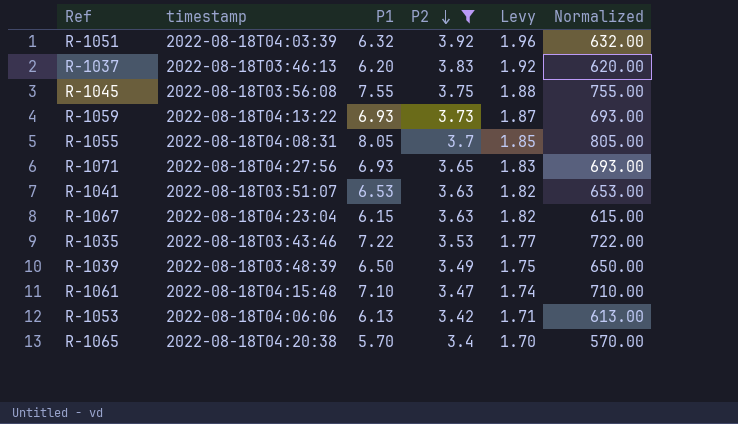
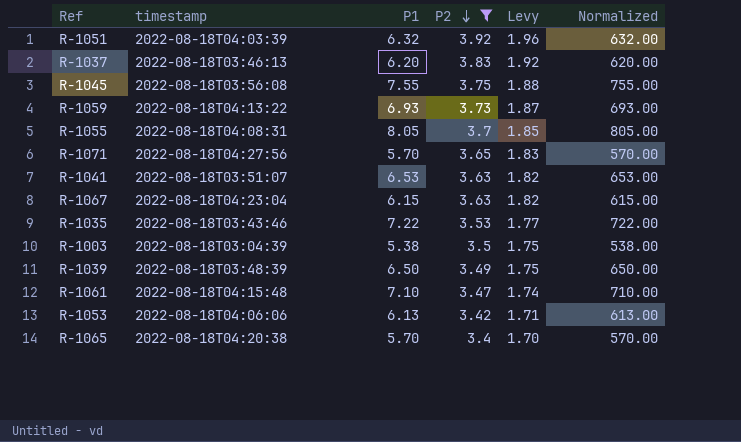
R-1071 | P1: 6.93 -> 5.70
R-1071 | Normalized: 693.00 -> 570.00
row R-1003: none -> 2022-08-18T03:04:39 | 5.38 | 3.5 | 1.75 | 538.00

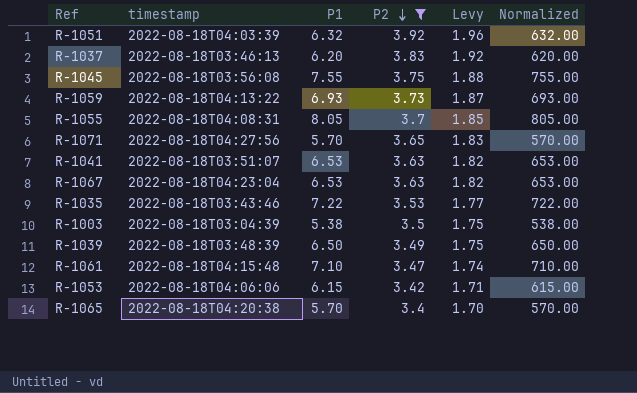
R-1067 | P1: 6.15 -> 6.53
R-1067 | Normalized: 615.00 -> 653.00
R-1053 | P1: 6.13 -> 6.15
R-1053 | Normalized: 613.00 -> 615.00

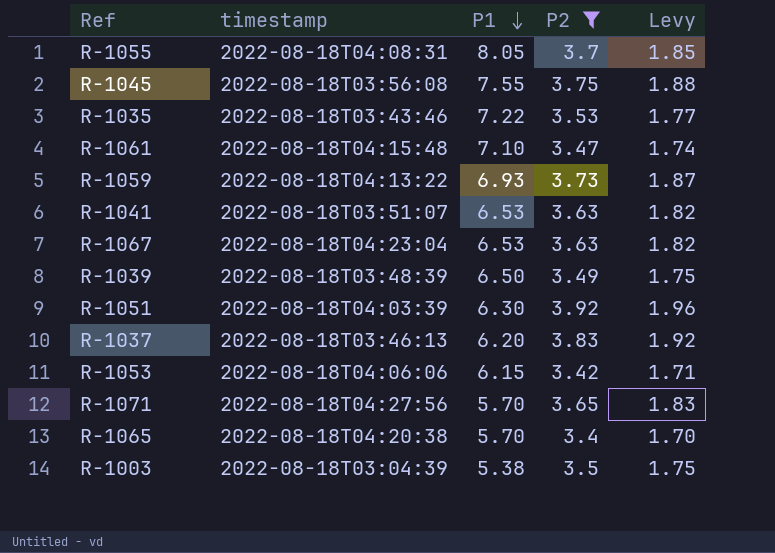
row order: P2 descending -> P1 descending
column Normalized | formula: [P1] * 100 -> none
R-1051 | P1: 6.32 -> 6.30

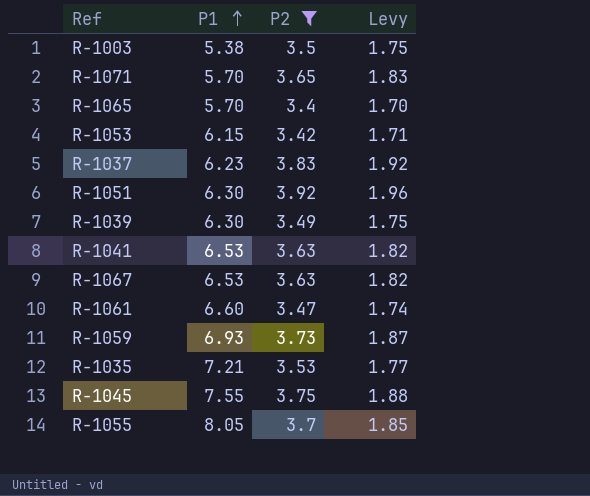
row order: P1 descending -> P1 ascending
column timestamp | position: 2 -> none
R-1037 | P1: 6.20 -> 6.23
R-1039 | P1: 6.50 -> 6.30
R-1061 | P1: 7.10 -> 6.60
R-1035 | P1: 7.22 -> 7.21

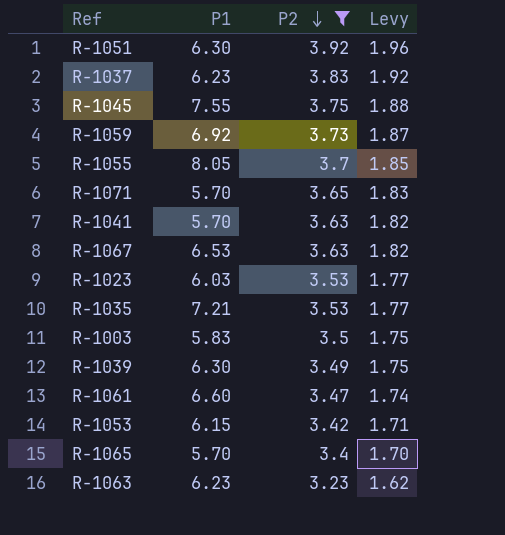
row order: P1 ascending -> P2 descending
R-1059 | P1: 6.93 -> 6.92
R-1041 | P1: 6.53 -> 5.70
row R-1023: none -> 6.03 | 3.53 | 1.77
R-1003 | P1: 5.38 -> 5.83
row R-1063: none -> 6.23 | 3.23 | 1.62

